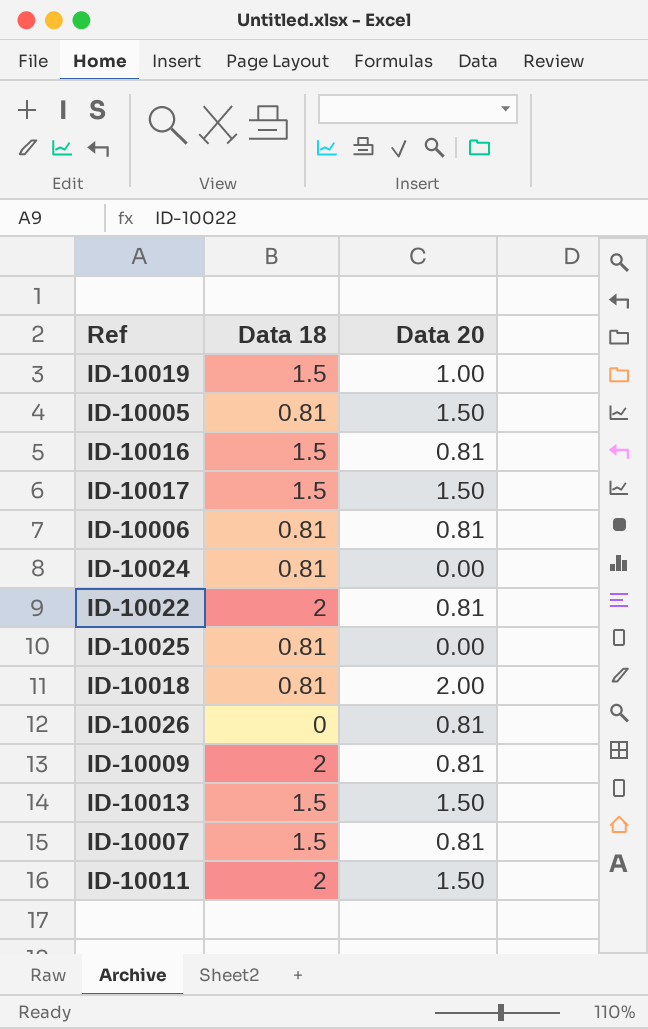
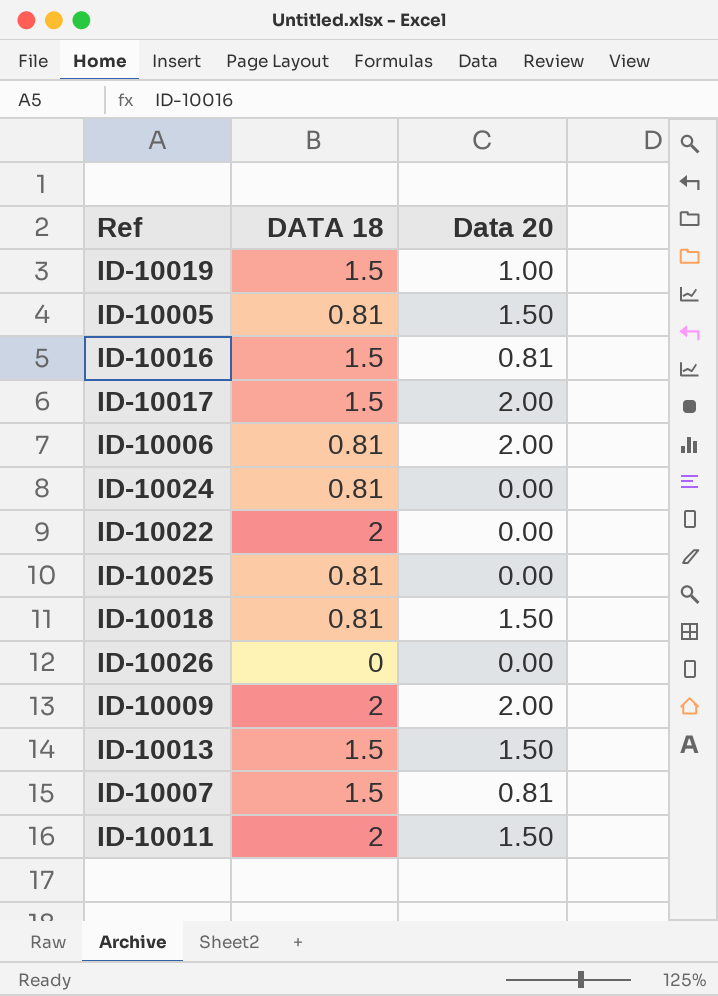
column name: Data 18 -> DATA 18
ID-10017 | Data 20: 1.50 -> 2.00
ID-10006 | Data 20: 0.81 -> 2.00
ID-10022 | Data 20: 0.81 -> 0.00
ID-10018 | Data 20: 2.00 -> 1.50
ID-10026 | Data 20: 0.81 -> 0.00
ID-10009 | Data 20: 0.81 -> 2.00

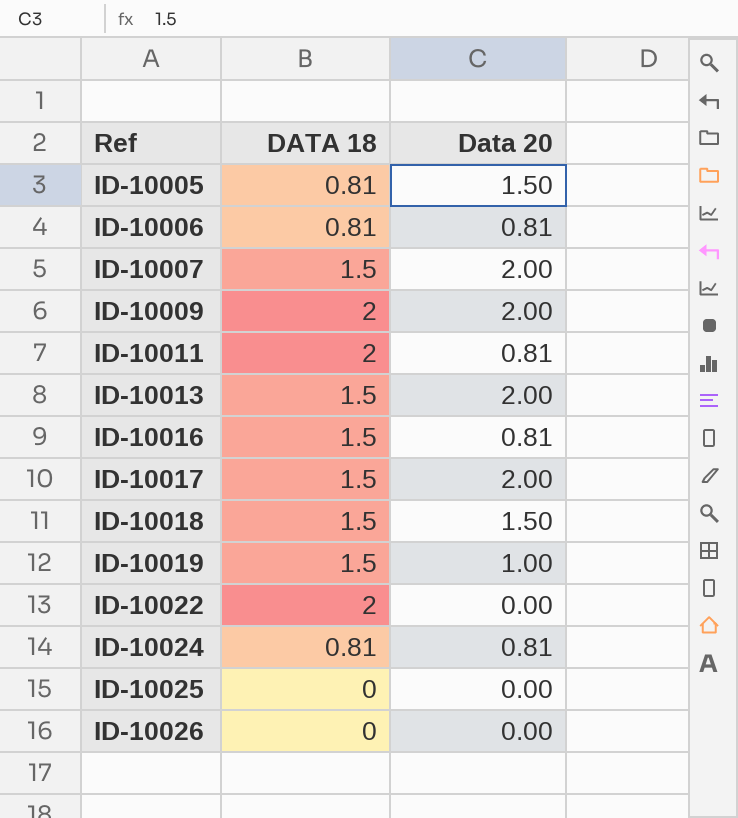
row order: none -> Ref ascending
ID-10006 | Data 20: 2.00 -> 0.81
ID-10007 | Data 20: 0.81 -> 2.00
ID-10011 | Data 20: 1.50 -> 0.81
ID-10013 | Data 20: 1.50 -> 2.00
ID-10018 | DATA 18: 0.81 -> 1.5
ID-10024 | Data 20: 0.00 -> 0.81
ID-10025 | DATA 18: 0.81 -> 0

